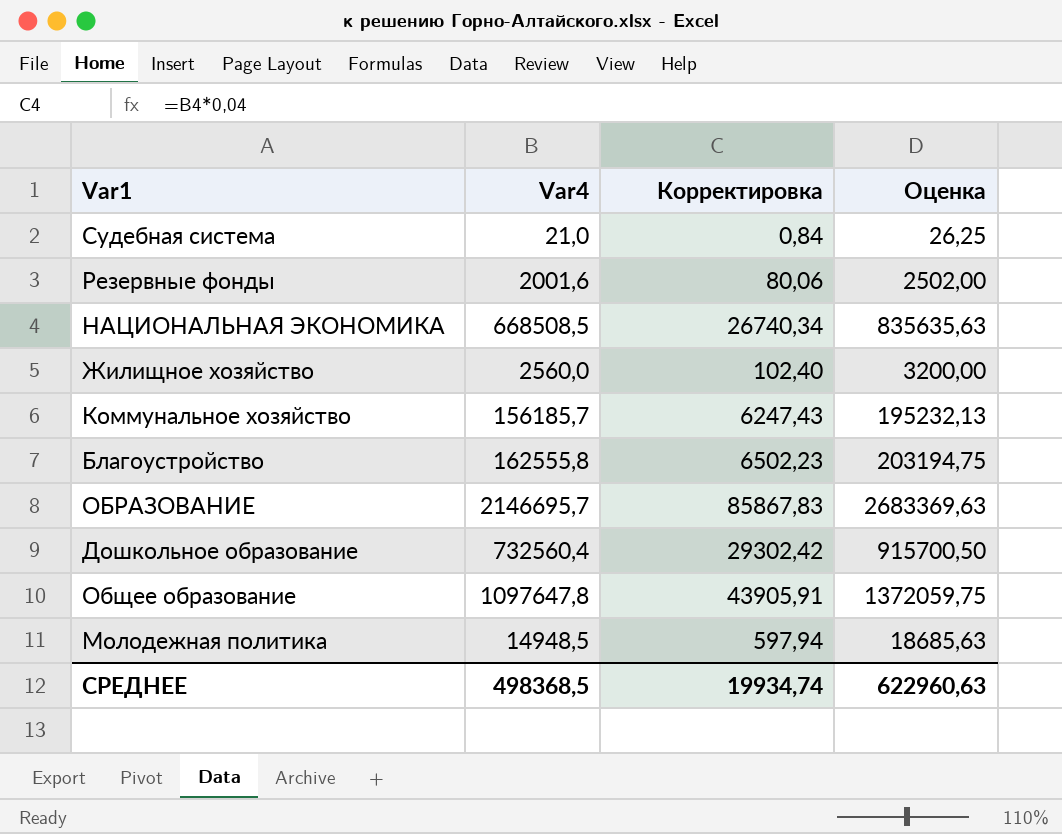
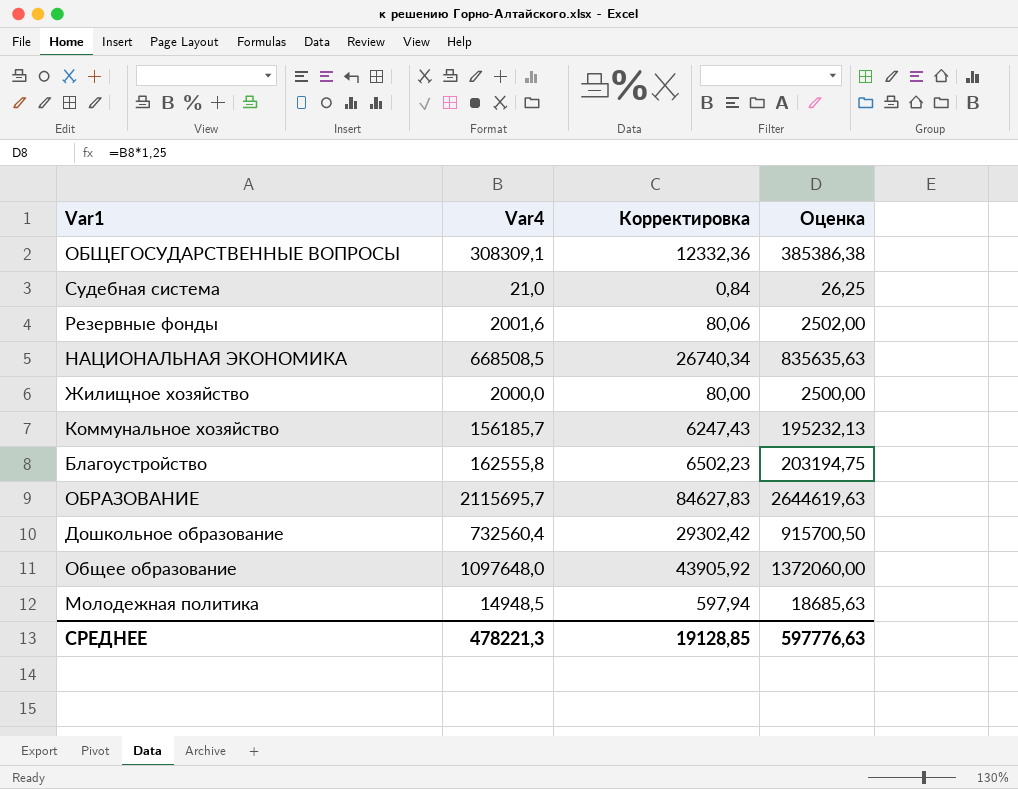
row ОБЩЕГОСУДАРСТВЕННЫЕ ВОПРОСЫ: none -> 308309,1 | 12332,36 | 385386,38
Жилищное хозяйство | Var4: 2560,0 -> 2000,0
Жилищное хозяйство | Корректировка: 102,40 -> 80,00
Жилищное хозяйство | Оценка: 3200,00 -> 2500,00
ОБРАЗОВАНИЕ | Var4: 2146695,7 -> 2115695,7
ОБРАЗОВАНИЕ | Корректировка: 85867,83 -> 84627,83
ОБРАЗОВАНИЕ | Оценка: 2683369,63 -> 2644619,63
Общее образование | Var4: 1097647,8 -> 1097648,0
Общее образование | Корректировка: 43905,91 -> 43905,92
Общее образование | Оценка: 1372059,75 -> 1372060,00
СРЕДНЕЕ | Var4: 498368,5 -> 478221,3
СРЕДНЕЕ | Корректировка: 19934,74 -> 19128,85
СРЕДНЕЕ | Оценка: 622960,63 -> 597776,63

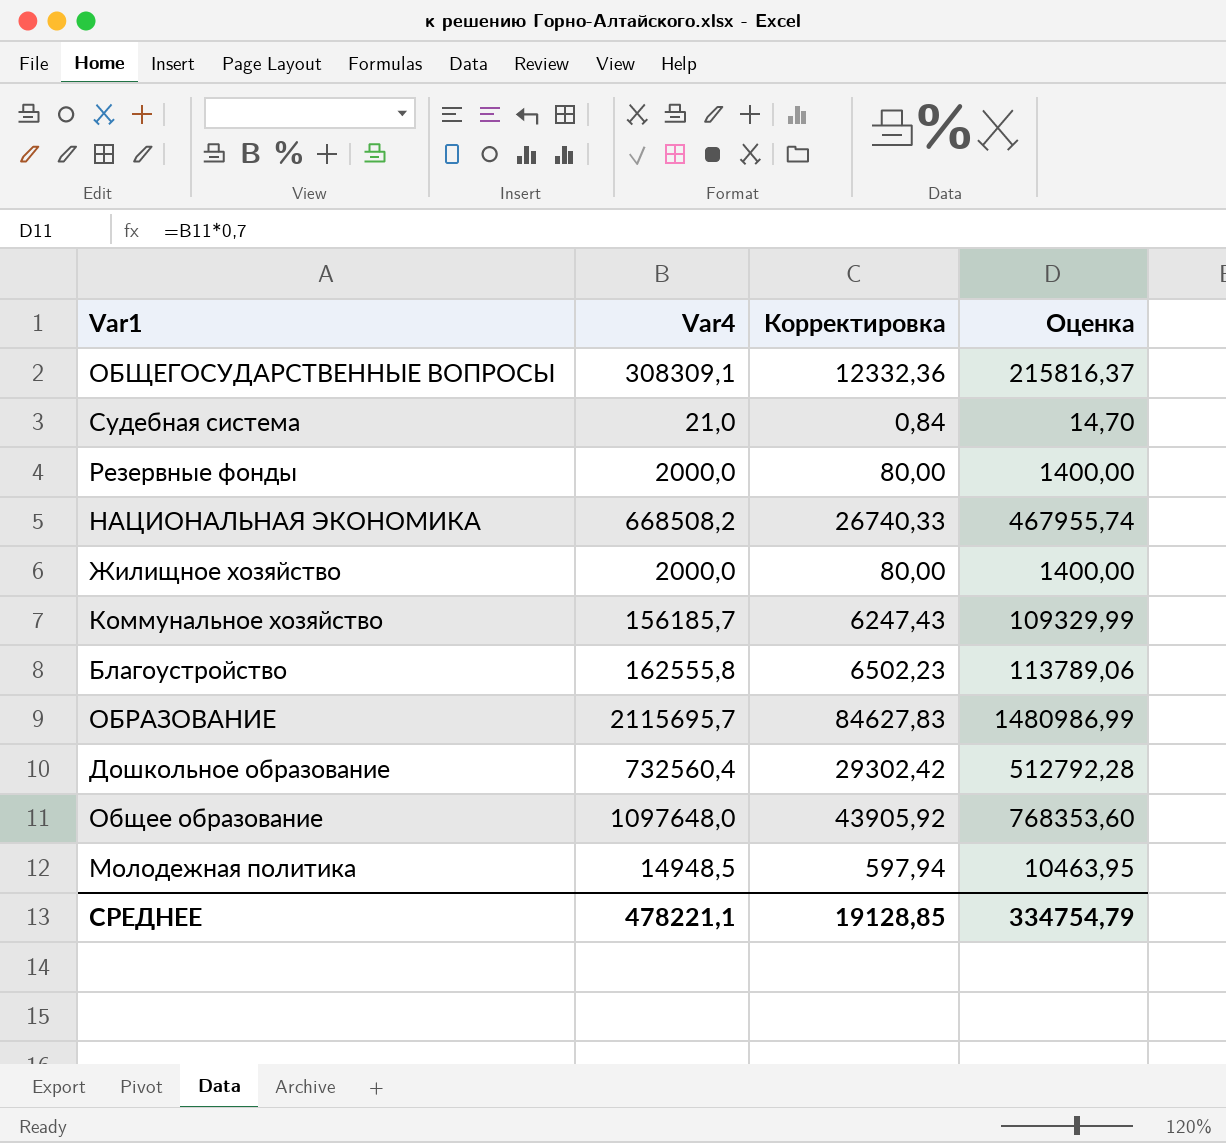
column Оценка | formula: [Var4] * 1,25 -> [Var4] * 0,7
Резервные фонды | Var4: 2001,6 -> 2000,0
Резервные фонды | Корректировка: 80,06 -> 80,00
НАЦИОНАЛЬНАЯ ЭКОНОМИКА | Var4: 668508,5 -> 668508,2
НАЦИОНАЛЬНАЯ ЭКОНОМИКА | Корректировка: 26740,34 -> 26740,33
СРЕДНЕЕ | Var4: 478221,3 -> 478221,1
СРЕДНЕЕ | Оценка: 597776,63 -> 334754,79

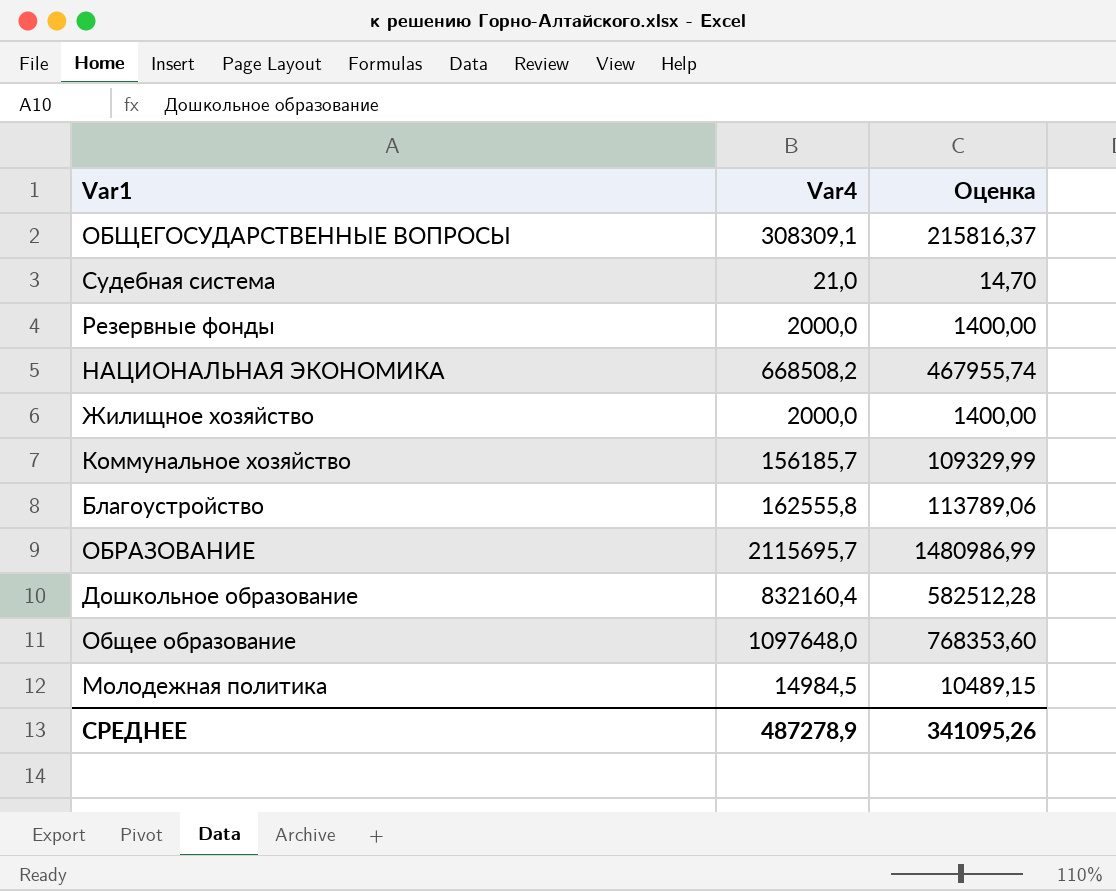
column Корректировка | formula: [Var4] * 0,04 -> none
Дошкольное образование | Var4: 732560,4 -> 832160,4
Дошкольное образование | Оценка: 512792,28 -> 582512,28
Молодежная политика | Var4: 14948,5 -> 14984,5
Молодежная политика | Оценка: 10463,95 -> 10489,15
СРЕДНЕЕ | Var4: 478221,1 -> 487278,9
СРЕДНЕЕ | Оценка: 334754,79 -> 341095,26

